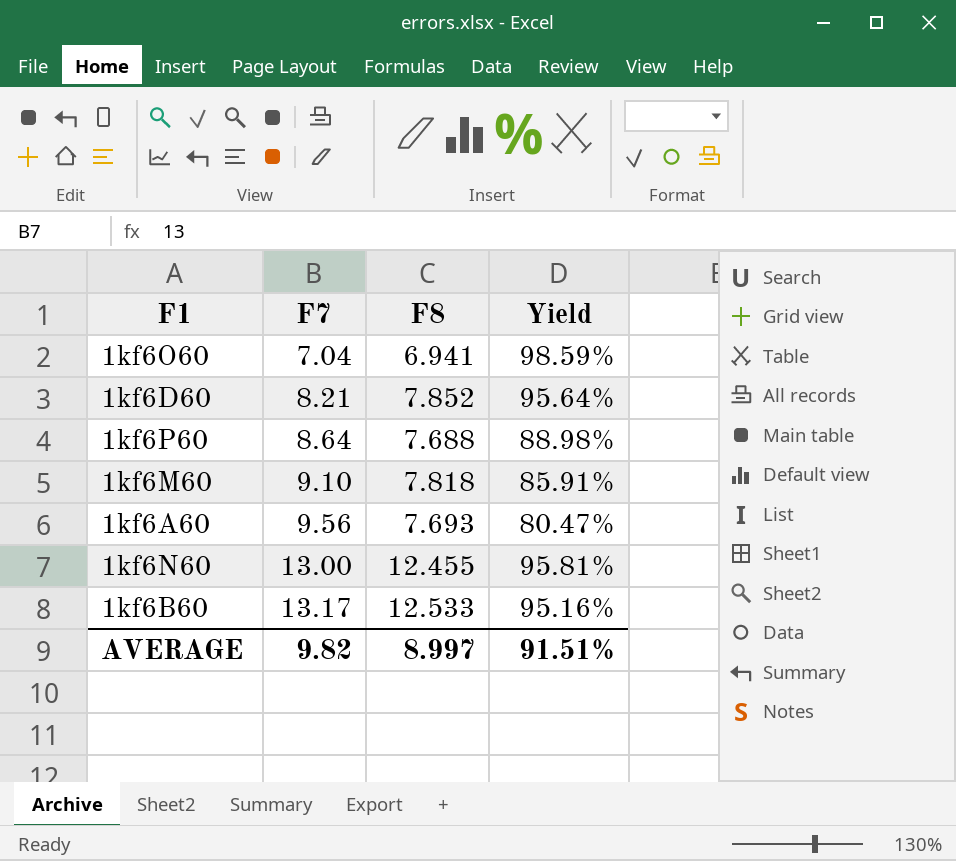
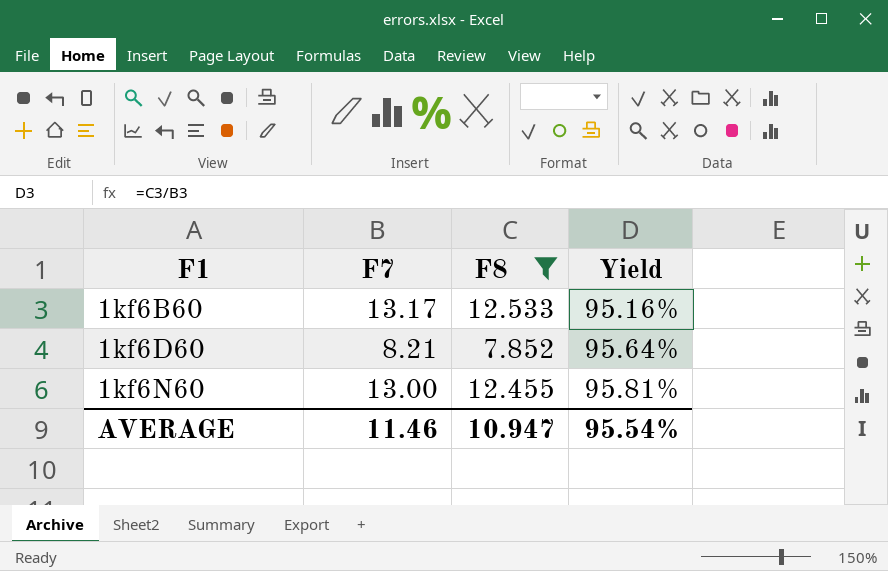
filter: none -> F8 >= 7.852
row order: F7 ascending -> F1 ascending
AVERAGE | F7: 9.82 -> 11.46
AVERAGE | F8: 8.997 -> 10.947
AVERAGE | Yield: 91.51% -> 95.54%

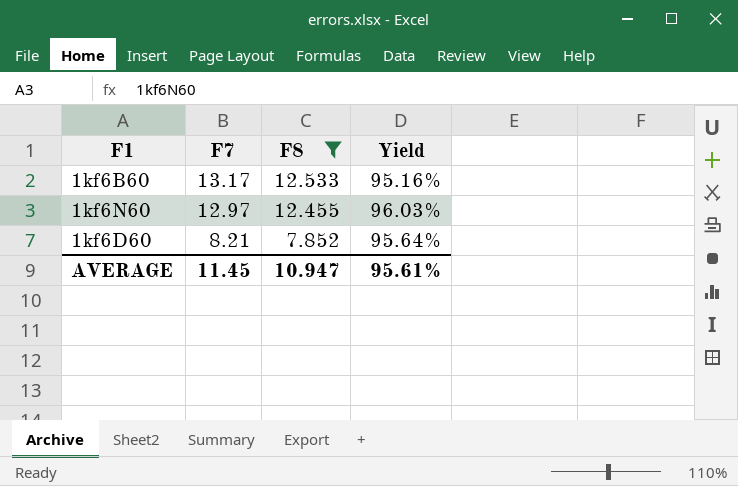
row order: F1 ascending -> F7 descending
1kf6N60 | F7: 13.00 -> 12.97
1kf6N60 | Yield: 95.81% -> 96.03%
AVERAGE | F7: 11.46 -> 11.45
AVERAGE | Yield: 95.54% -> 95.61%

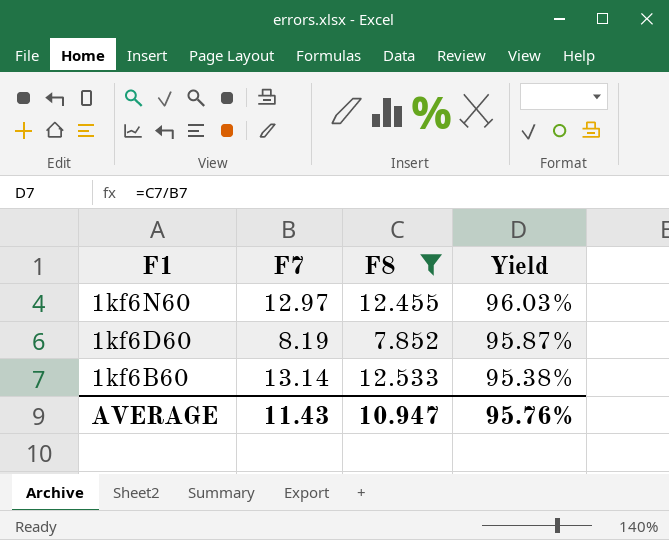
row order: F7 descending -> F1 descending
1kf6D60 | F7: 8.21 -> 8.19
1kf6D60 | Yield: 95.64% -> 95.87%
1kf6B60 | F7: 13.17 -> 13.14
1kf6B60 | Yield: 95.16% -> 95.38%
AVERAGE | F7: 11.45 -> 11.43
AVERAGE | Yield: 95.61% -> 95.76%

